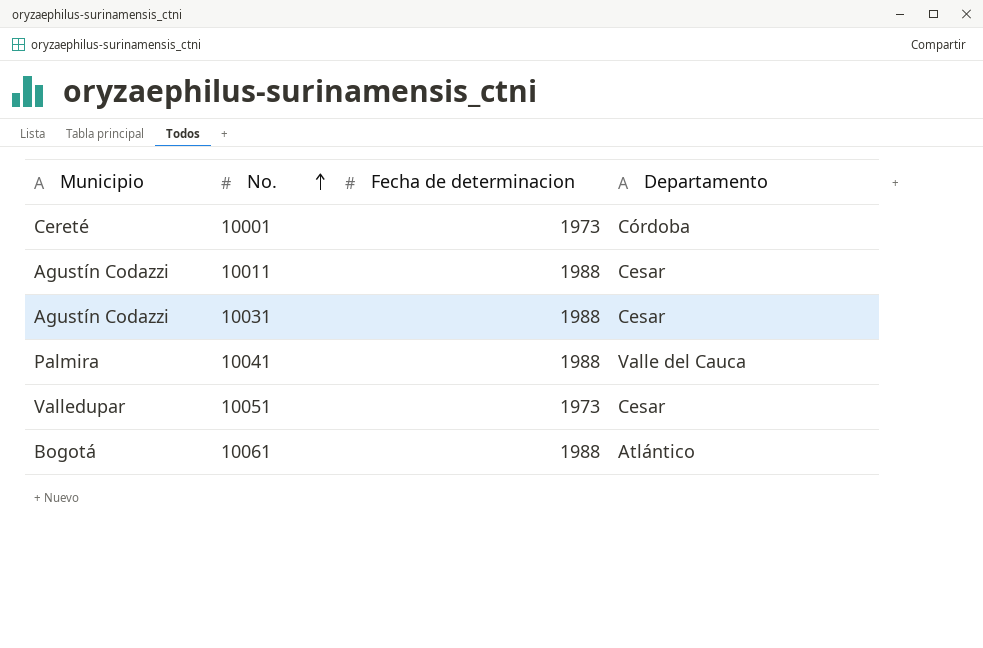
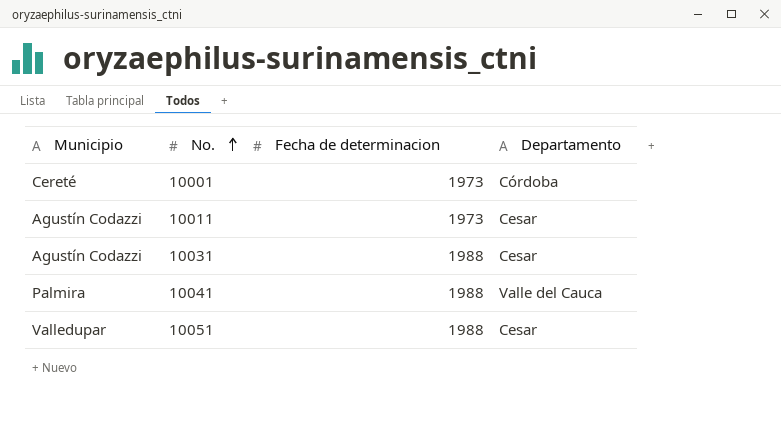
row 10061: Bogotá | 1988 | Atlántico -> none
10011 | Fecha de determinacion: 1988 -> 1973
10051 | Fecha de determinacion: 1973 -> 1988

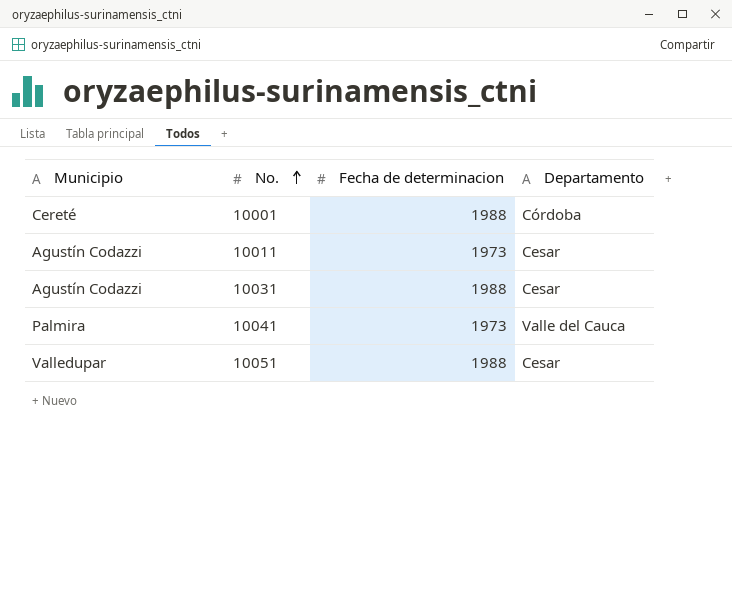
10001 | Fecha de determinacion: 1973 -> 1988
10041 | Fecha de determinacion: 1988 -> 1973

